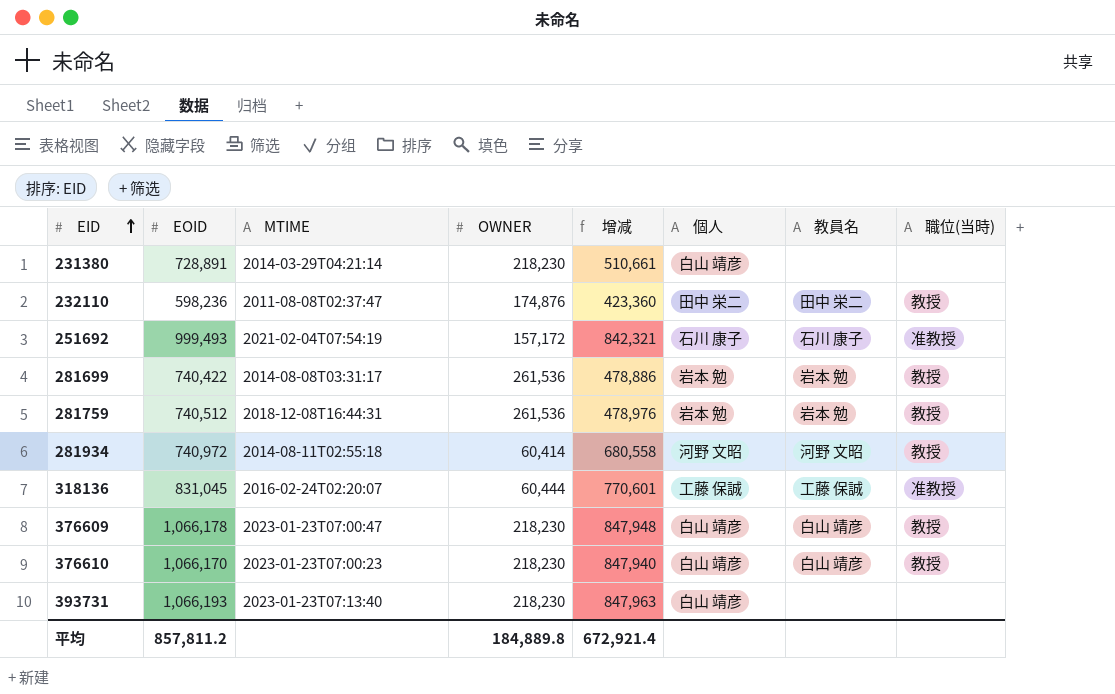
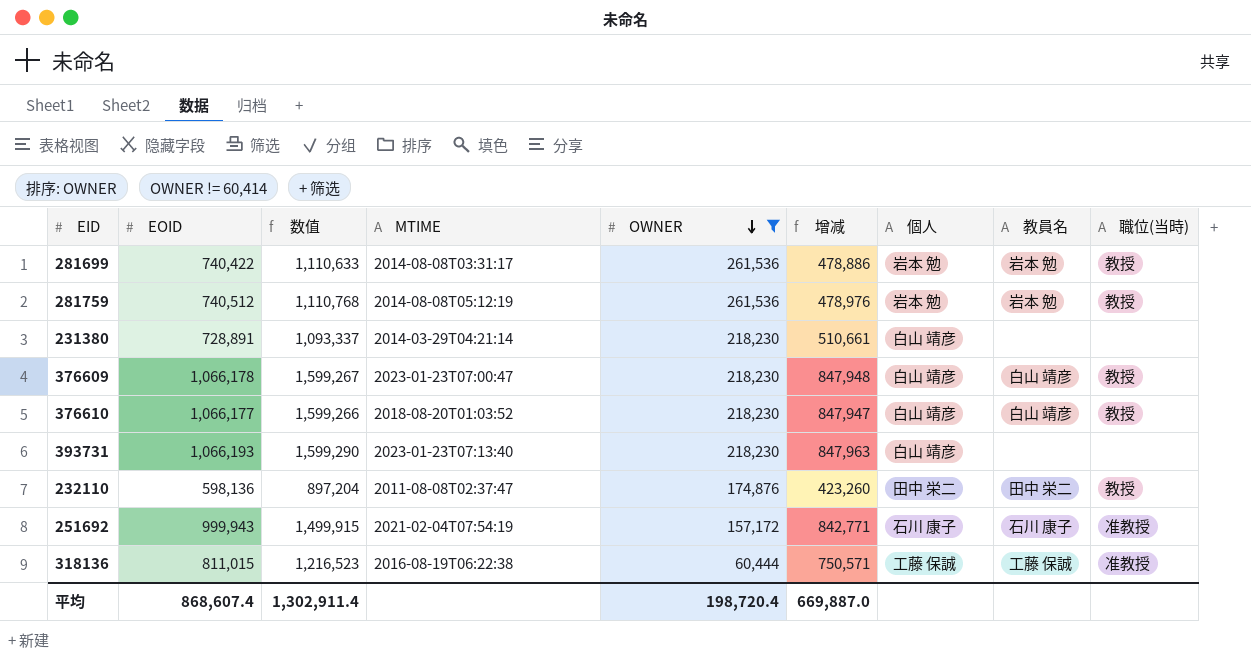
filter: none -> OWNER != 60,414
row order: EID ascending -> OWNER descending
column 数值 | formula: none -> [EOID] * 1.5
281759 | MTIME: 2018-12-08T16:44:31 -> 2014-08-08T05:12:19
376610 | EOID: 1,066,170 -> 1,066,177
376610 | MTIME: 2023-01-23T07:00:23 -> 2018-08-20T01:03:52
376610 | 增减: 847,940 -> 847,947
232110 | EOID: 598,236 -> 598,136
232110 | 增减: 423,360 -> 423,260
251692 | EOID: 999,493 -> 999,943
251692 | 增减: 842,321 -> 842,771
318136 | EOID: 831,045 -> 811,015
318136 | MTIME: 2016-02-24T02:20:07 -> 2016-08-19T06:22:38
318136 | 增减: 770,601 -> 750,571
平均 | EOID: 857,811.2 -> 868,607.4
平均 | OWNER: 184,889.8 -> 198,720.4
平均 | 增减: 672,921.4 -> 669,887.0

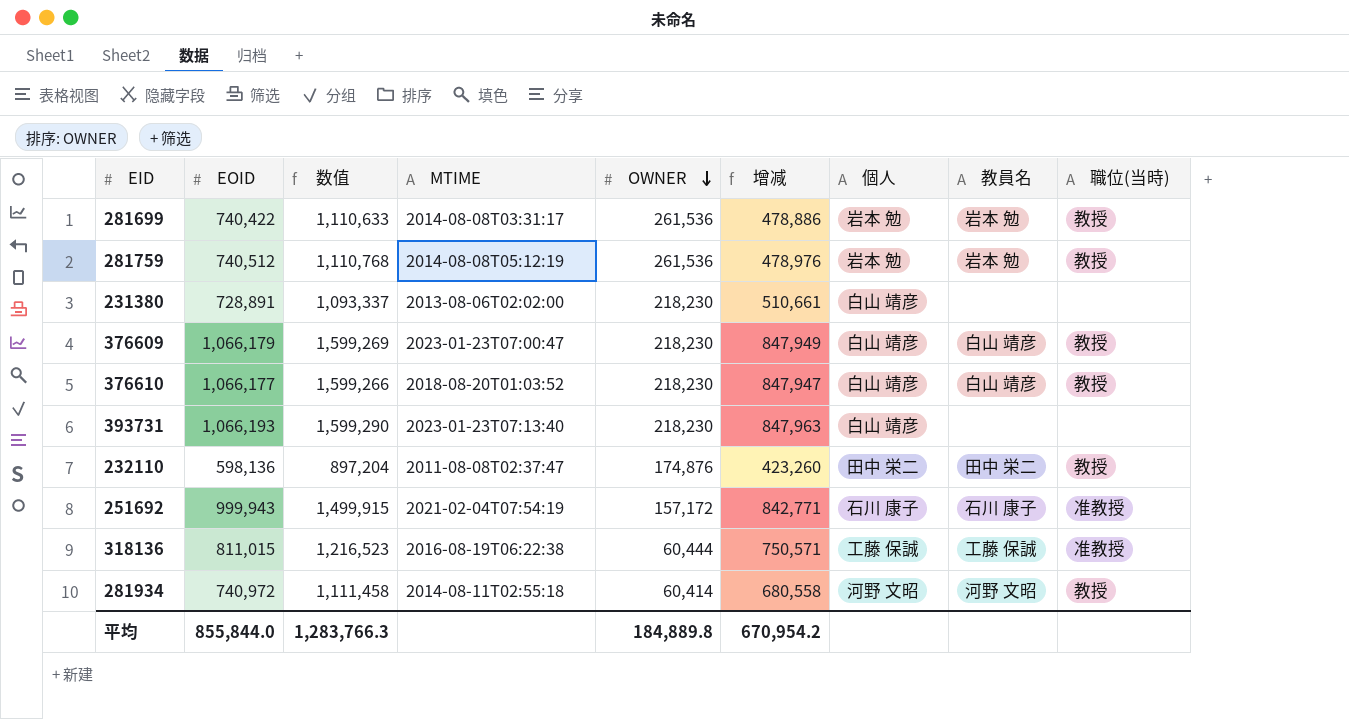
filter: OWNER != 60,414 -> none
231380 | MTIME: 2014-03-29T04:21:14 -> 2013-08-06T02:02:00
376609 | EOID: 1,066,178 -> 1,066,179
376609 | 数值: 1,599,267 -> 1,599,269
376609 | 增减: 847,948 -> 847,949
平均 | EOID: 868,607.4 -> 855,844.0
平均 | 数值: 1,302,911.4 -> 1,283,766.3
平均 | OWNER: 198,720.4 -> 184,889.8
平均 | 增减: 669,887.0 -> 670,954.2

